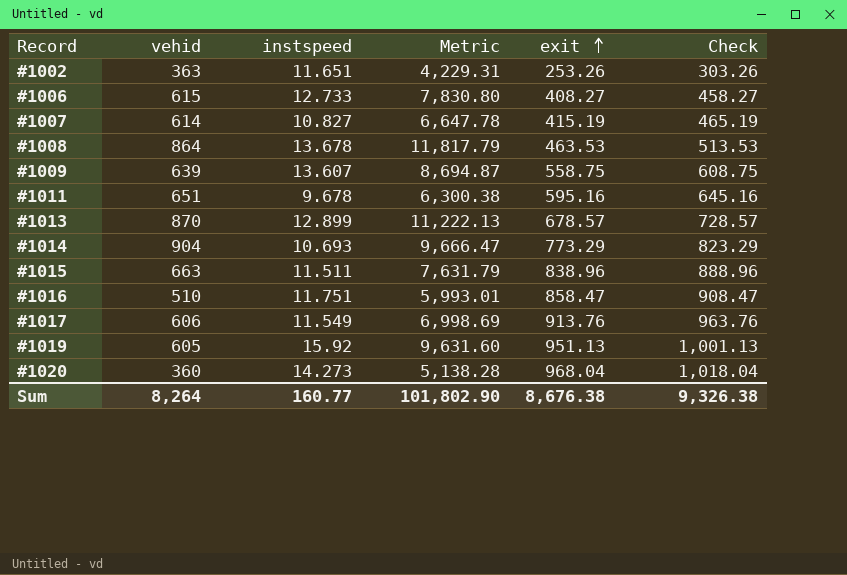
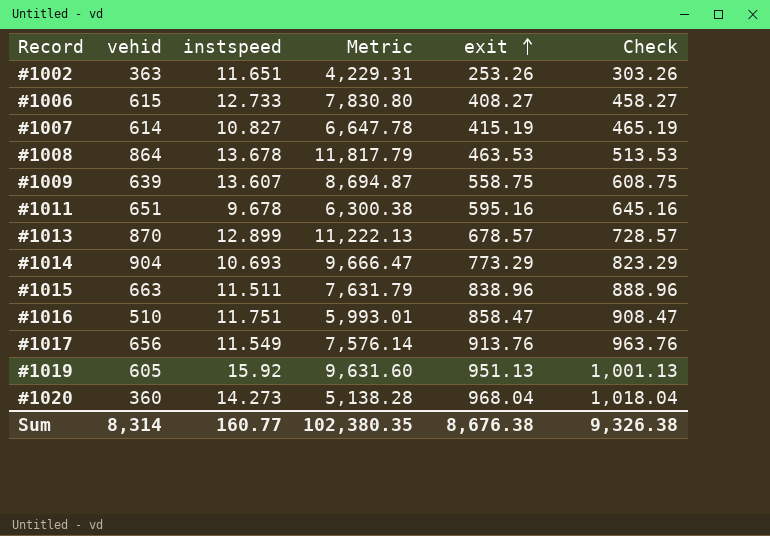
#1017 | vehid: 606 -> 656
#1017 | Metric: 6,998.69 -> 7,576.14
Sum | vehid: 8,264 -> 8,314
Sum | Metric: 101,802.90 -> 102,380.35

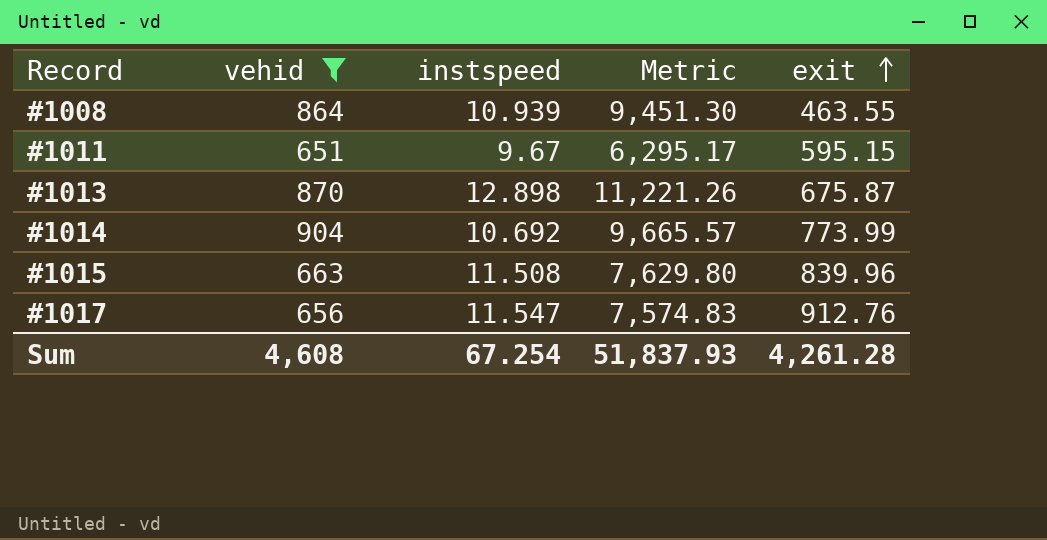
filter: none -> vehid >= 651
column Check | formula: [exit] + 50 -> none
#1008 | instspeed: 13.678 -> 10.939
#1008 | Metric: 11,817.79 -> 9,451.30
#1008 | exit: 463.53 -> 463.55
#1011 | instspeed: 9.678 -> 9.67
#1011 | Metric: 6,300.38 -> 6,295.17
#1011 | exit: 595.16 -> 595.15
#1013 | instspeed: 12.899 -> 12.898
#1013 | Metric: 11,222.13 -> 11,221.26
#1013 | exit: 678.57 -> 675.87
#1014 | instspeed: 10.693 -> 10.692
#1014 | Metric: 9,666.47 -> 9,665.57
#1014 | exit: 773.29 -> 773.99
#1015 | instspeed: 11.511 -> 11.508
#1015 | Metric: 7,631.79 -> 7,629.80
#1015 | exit: 838.96 -> 839.96
#1017 | instspeed: 11.549 -> 11.547
#1017 | Metric: 7,576.14 -> 7,574.83
#1017 | exit: 913.76 -> 912.76
Sum | vehid: 8,314 -> 4,608
Sum | instspeed: 160.77 -> 67.254
Sum | Metric: 102,380.35 -> 51,837.93
Sum | exit: 8,676.38 -> 4,261.28

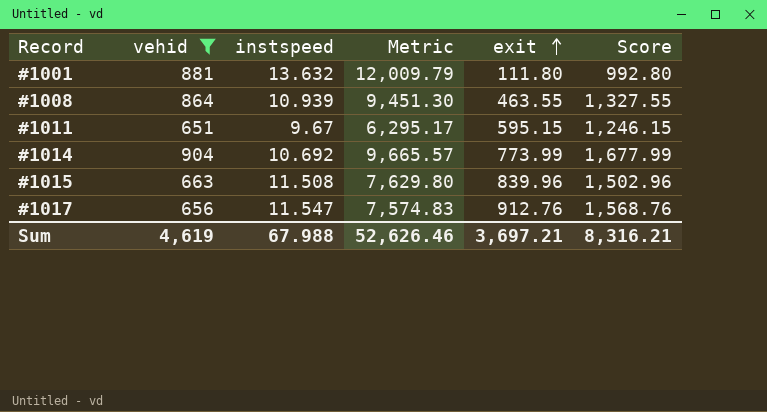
column Score | formula: none -> [vehid] + [exit]
row #1013: 870 | 12.898 | 11,221.26 | 675.87 -> none
row #1001: none -> 881 | 13.632 | 12,009.79 | 111.80 | 992.80
Sum | vehid: 4,608 -> 4,619
Sum | instspeed: 67.254 -> 67.988
Sum | Metric: 51,837.93 -> 52,626.46
Sum | exit: 4,261.28 -> 3,697.21

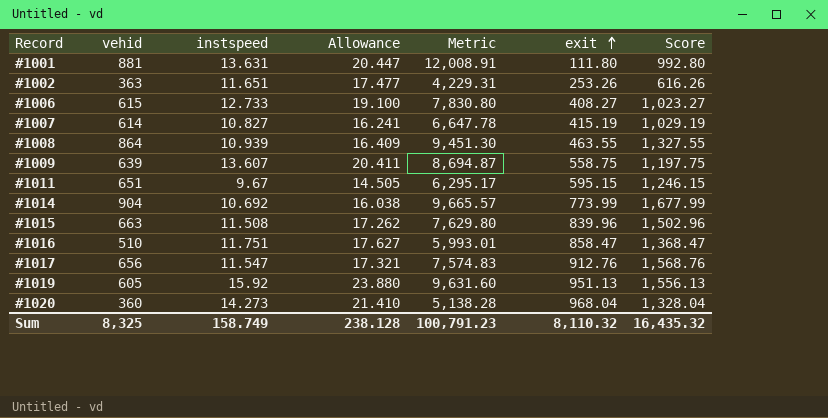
filter: vehid >= 651 -> none
column Allowance | formula: none -> [instspeed] * 1.5
#1001 | instspeed: 13.632 -> 13.631
#1001 | Metric: 12,009.79 -> 12,008.91
Sum | vehid: 4,619 -> 8,325
Sum | instspeed: 67.988 -> 158.749
Sum | Metric: 52,626.46 -> 100,791.23
Sum | exit: 3,697.21 -> 8,110.32
Sum | Score: 8,316.21 -> 16,435.32

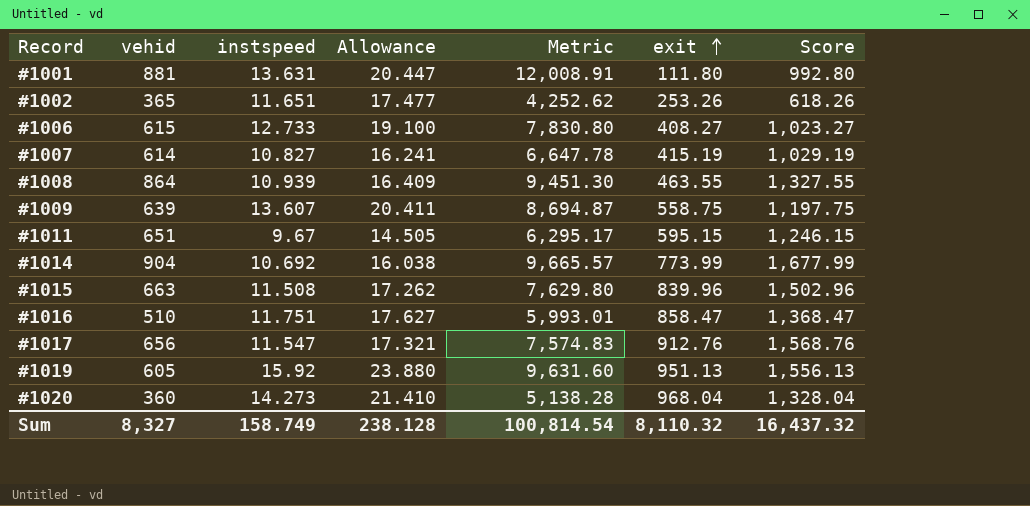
#1002 | vehid: 363 -> 365
#1002 | Metric: 4,229.31 -> 4,252.62
#1002 | Score: 616.26 -> 618.26
Sum | vehid: 8,325 -> 8,327
Sum | Metric: 100,791.23 -> 100,814.54
Sum | Score: 16,435.32 -> 16,437.32

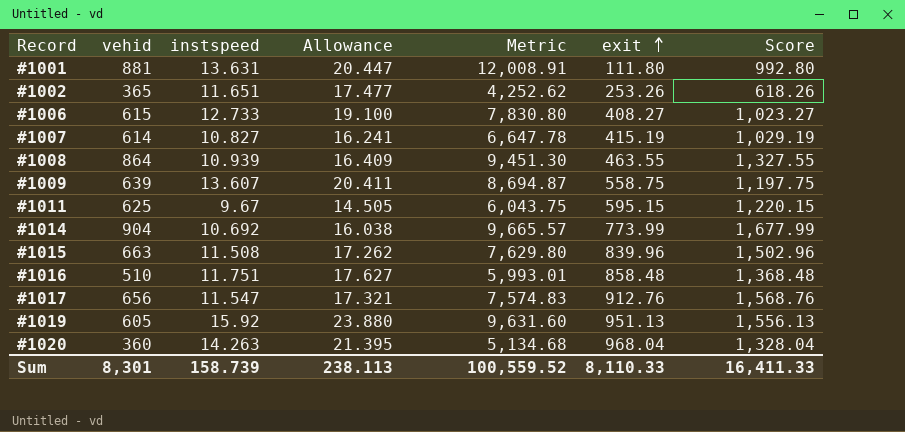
#1011 | vehid: 651 -> 625
#1011 | Metric: 6,295.17 -> 6,043.75
#1011 | Score: 1,246.15 -> 1,220.15
#1016 | exit: 858.47 -> 858.48
#1016 | Score: 1,368.47 -> 1,368.48
#1020 | instspeed: 14.273 -> 14.263
#1020 | Allowance: 21.410 -> 21.395
#1020 | Metric: 5,138.28 -> 5,134.68
Sum | vehid: 8,327 -> 8,301
Sum | instspeed: 158.749 -> 158.739
Sum | Allowance: 238.128 -> 238.113
Sum | Metric: 100,814.54 -> 100,559.52
Sum | exit: 8,110.32 -> 8,110.33
Sum | Score: 16,437.32 -> 16,411.33

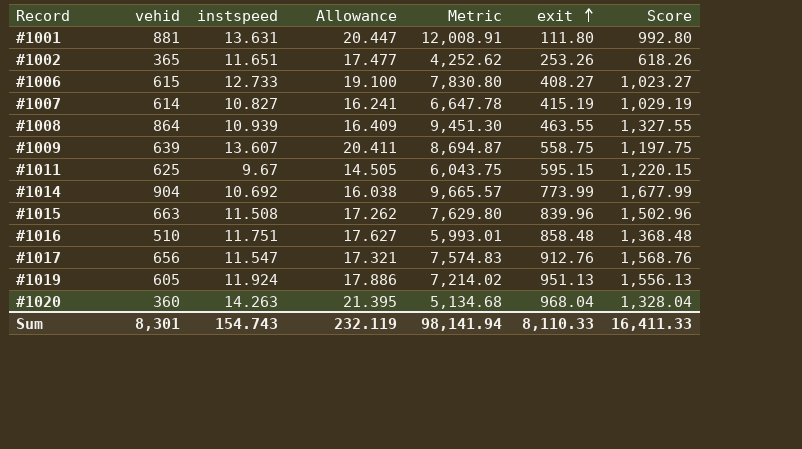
#1019 | instspeed: 15.92 -> 11.924
#1019 | Allowance: 23.880 -> 17.886
#1019 | Metric: 9,631.60 -> 7,214.02
Sum | instspeed: 158.739 -> 154.743
Sum | Allowance: 238.113 -> 232.119
Sum | Metric: 100,559.52 -> 98,141.94

